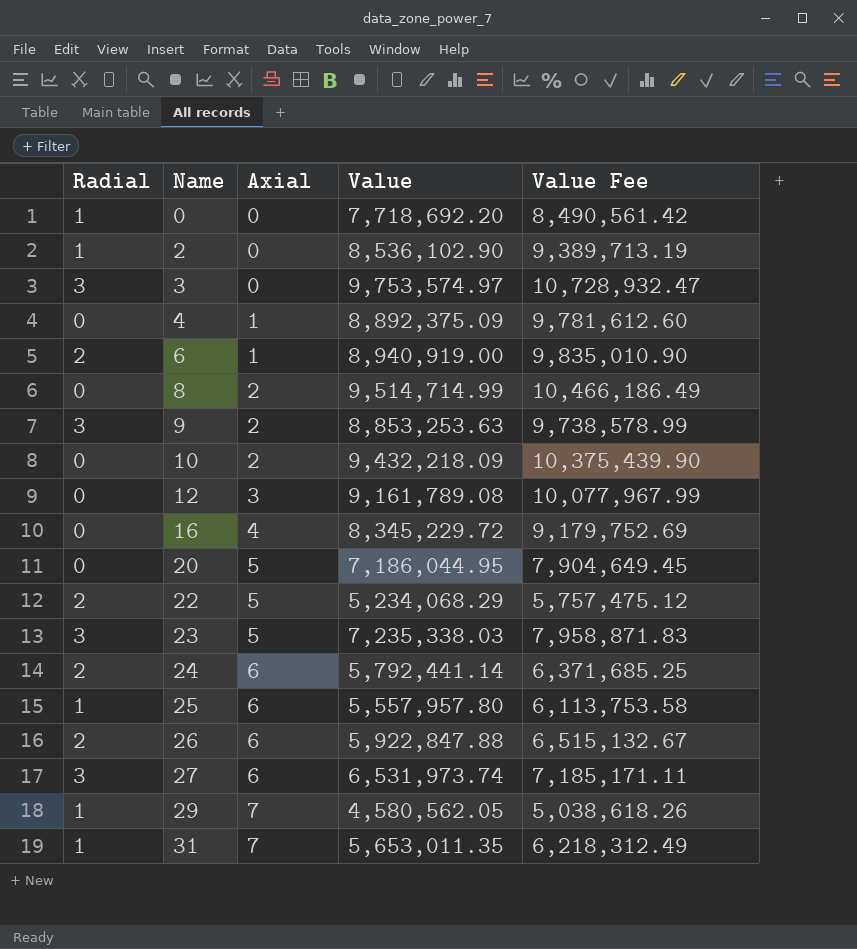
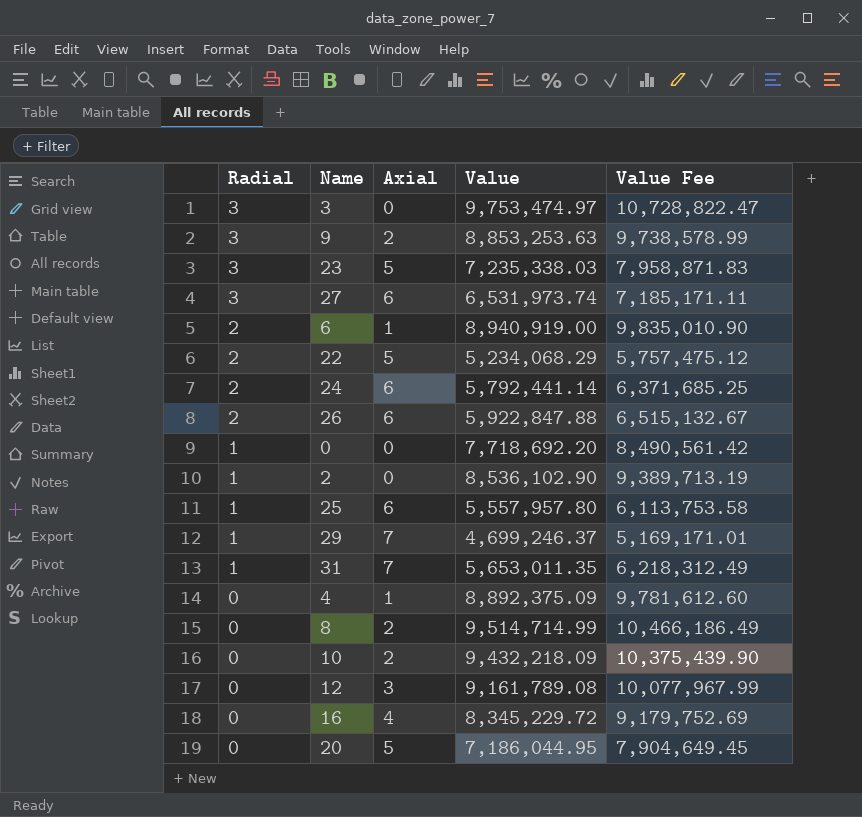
row order: Name ascending -> Radial descending
3 | Value: 9,753,574.97 -> 9,753,474.97
3 | Value Fee: 10,728,932.47 -> 10,728,822.47
29 | Value: 4,580,562.05 -> 4,699,246.37
29 | Value Fee: 5,038,618.26 -> 5,169,171.01

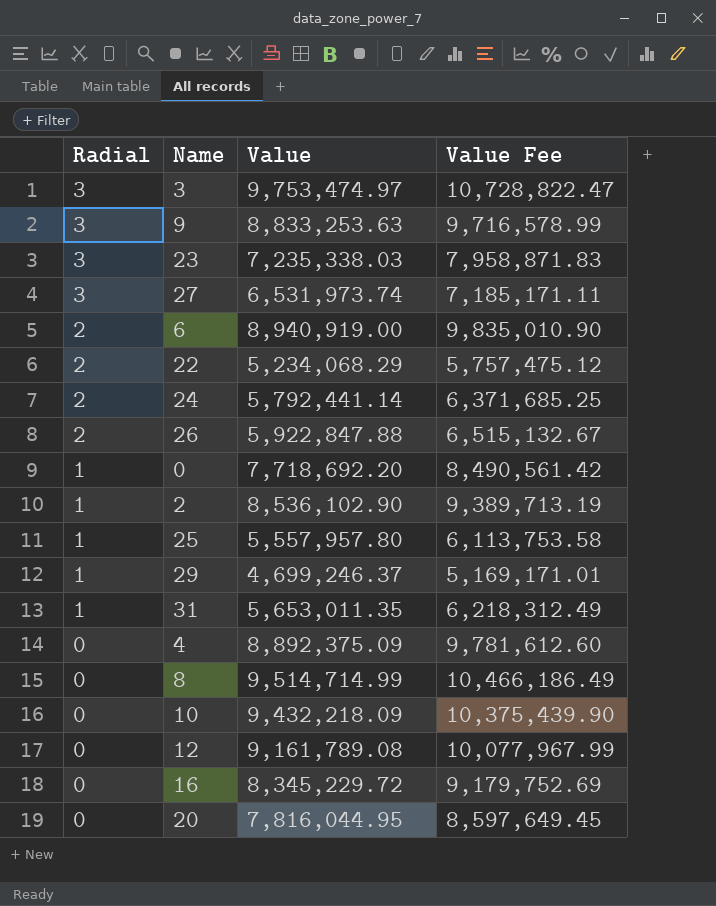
column Axial | position: 3 -> none
9 | Value: 8,853,253.63 -> 8,833,253.63
9 | Value Fee: 9,738,578.99 -> 9,716,578.99
20 | Value: 7,186,044.95 -> 7,816,044.95
20 | Value Fee: 7,904,649.45 -> 8,597,649.45

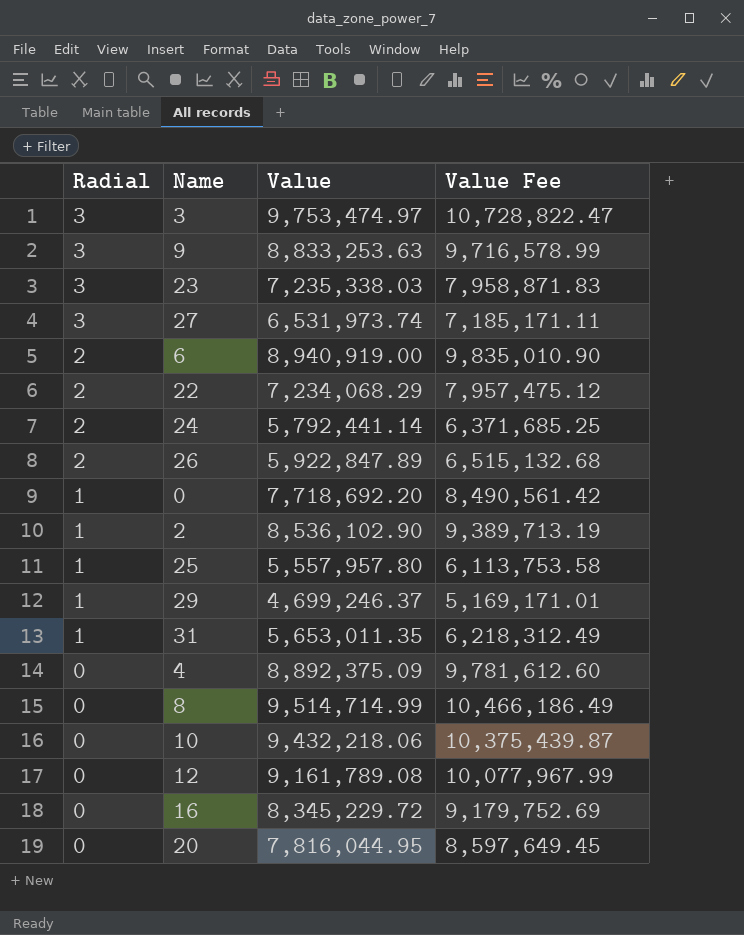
22 | Value: 5,234,068.29 -> 7,234,068.29
22 | Value Fee: 5,757,475.12 -> 7,957,475.12
26 | Value: 5,922,847.88 -> 5,922,847.89
26 | Value Fee: 6,515,132.67 -> 6,515,132.68
10 | Value: 9,432,218.09 -> 9,432,218.06
10 | Value Fee: 10,375,439.90 -> 10,375,439.87

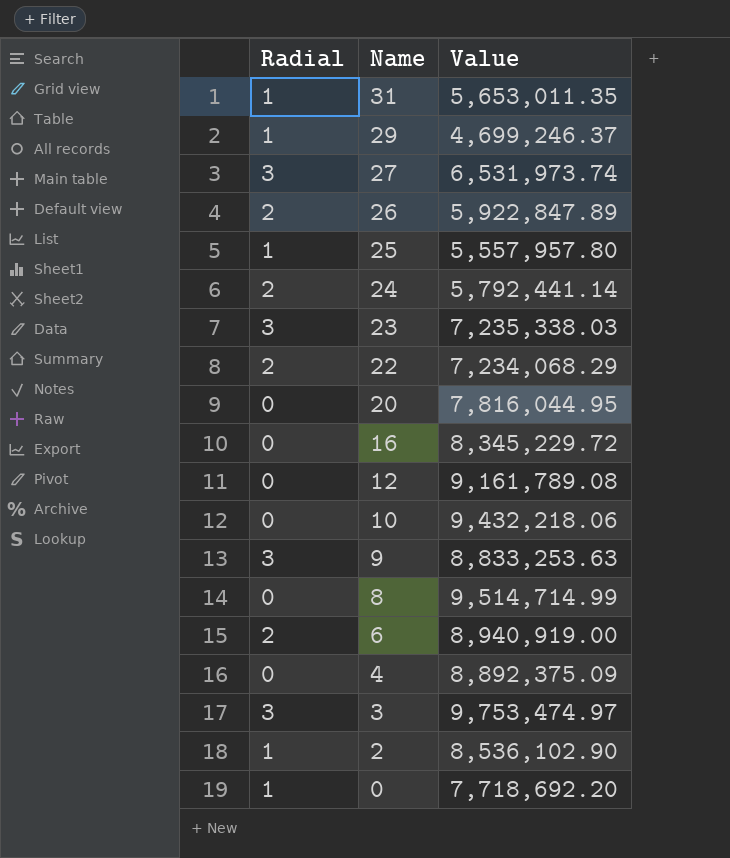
row order: Radial descending -> Name descending
column Value Fee | formula: [Value] * 1.1 -> none

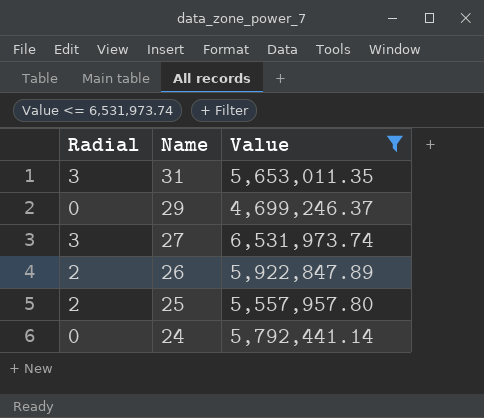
filter: none -> Value <= 6,531,973.74
31 | Radial: 1 -> 3
29 | Radial: 1 -> 0
25 | Radial: 1 -> 2
24 | Radial: 2 -> 0

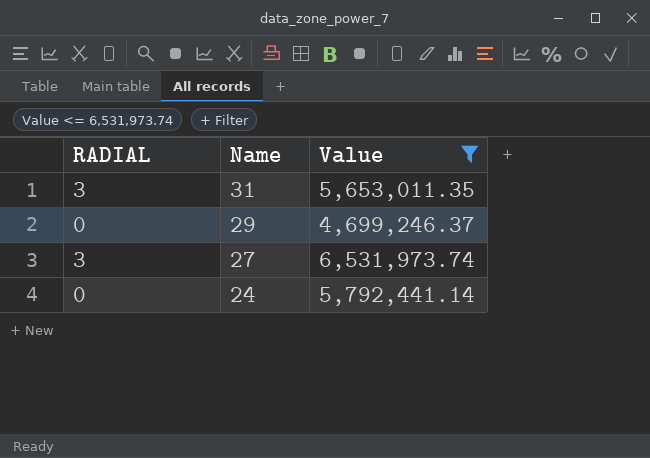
column name: Radial -> RADIAL
row 26: 2 | 5,922,847.89 -> none
row 25: 2 | 5,557,957.80 -> none

